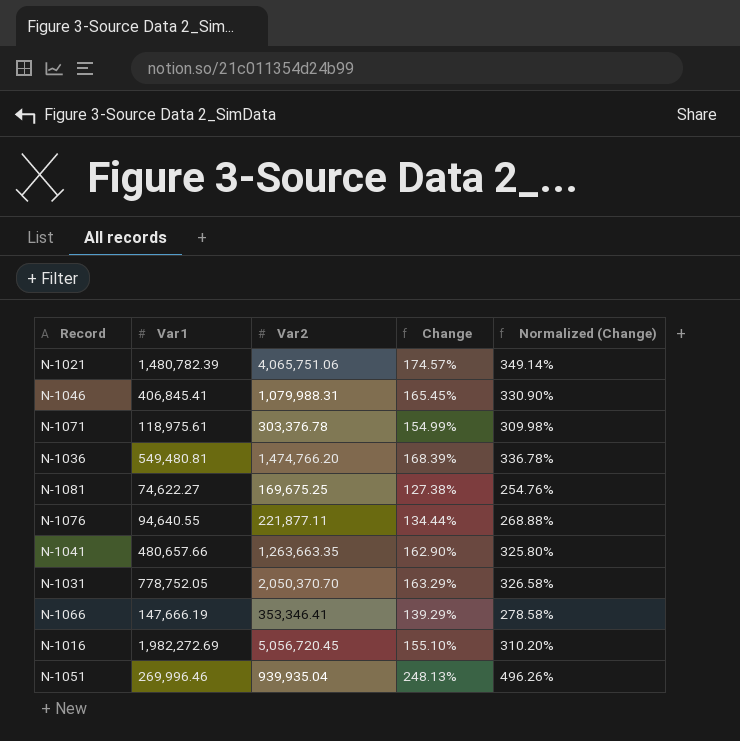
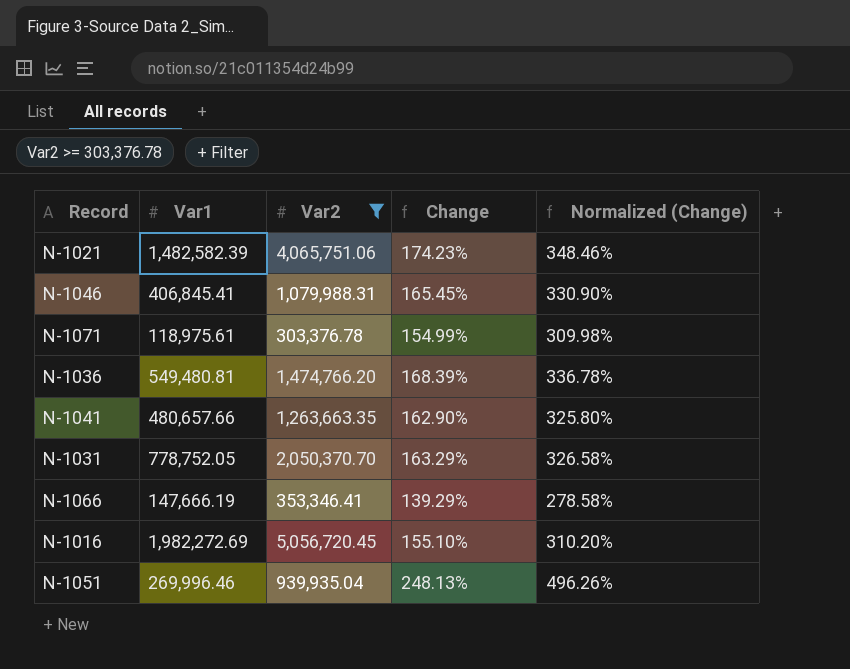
filter: none -> Var2 >= 303,376.78
N-1021 | Var1: 1,480,782.39 -> 1,482,582.39
N-1021 | Change: 174.57% -> 174.23%
N-1021 | Normalized (Change): 349.14% -> 348.46%

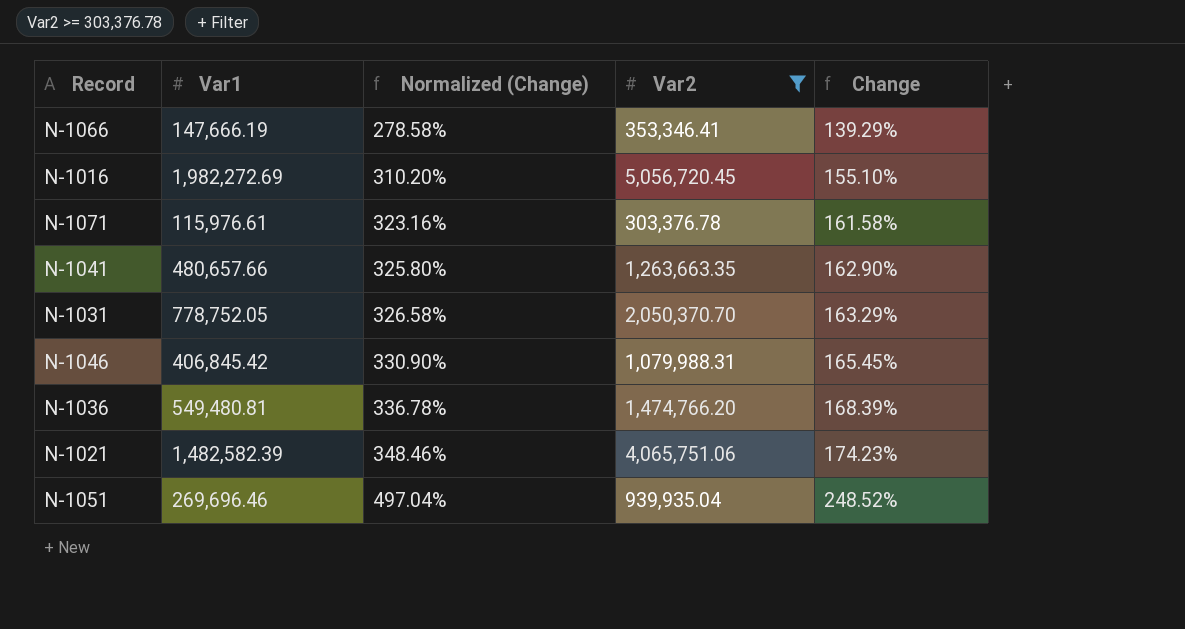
row order: none -> Normalized (Change) ascending
column Normalized (Change) | position: 5 -> 3
N-1071 | Var1: 118,975.61 -> 115,976.61
N-1071 | Normalized (Change): 309.98% -> 323.16%
N-1071 | Change: 154.99% -> 161.58%
N-1046 | Var1: 406,845.41 -> 406,845.42
N-1051 | Var1: 269,996.46 -> 269,696.46
N-1051 | Normalized (Change): 496.26% -> 497.04%
N-1051 | Change: 248.13% -> 248.52%

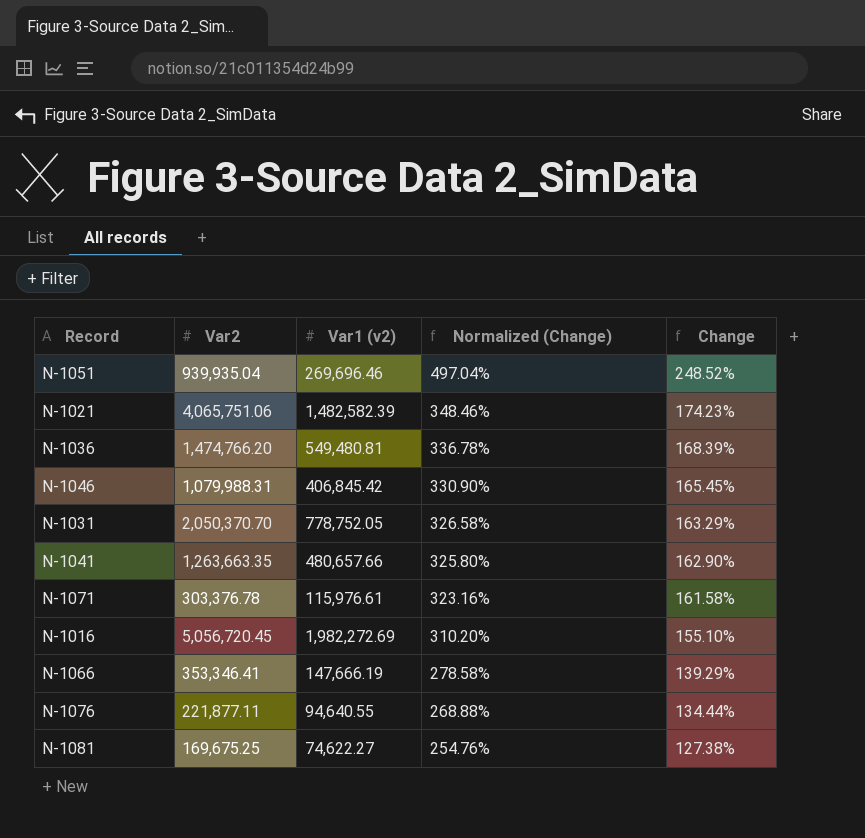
filter: Var2 >= 303,376.78 -> none
row order: Normalized (Change) ascending -> Normalized (Change) descending
column Var2 | position: 4 -> 2
column name: Var1 -> Var1 (v2)

